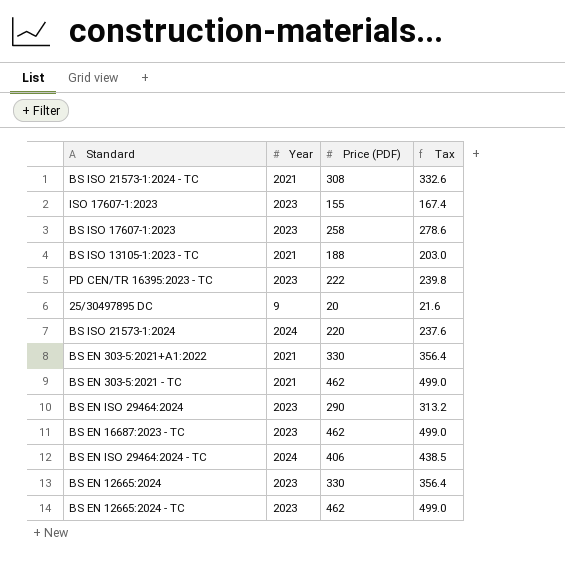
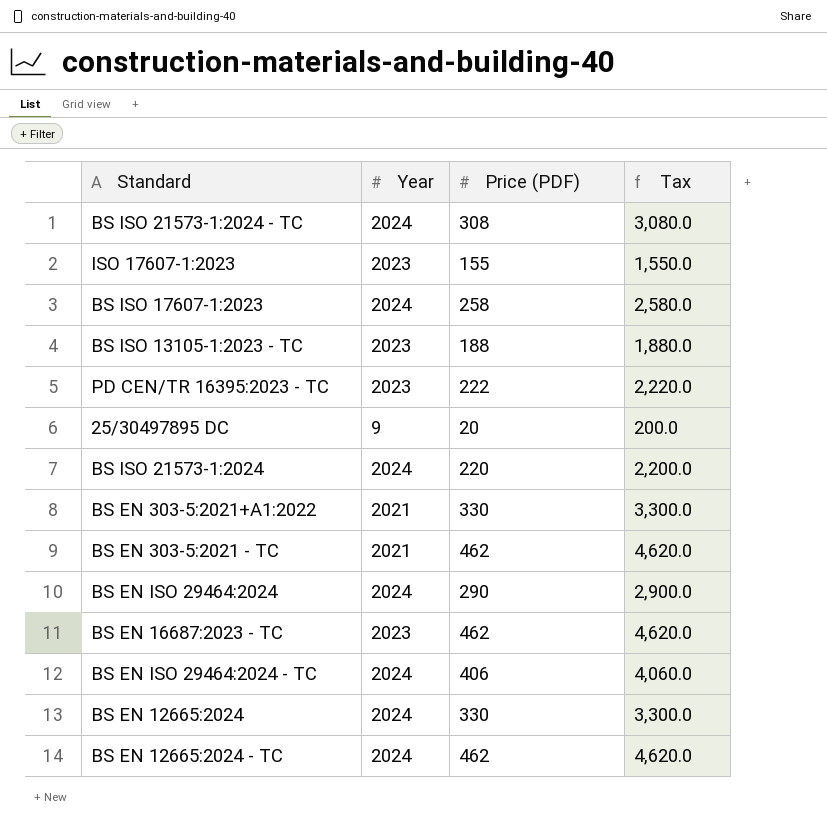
column Tax | formula: [Price (PDF)] * 1.08 -> [Price (PDF)] * 10
BS ISO 21573-1:2024 - TC | Year: 2021 -> 2024
BS ISO 17607-1:2023 | Year: 2023 -> 2024
BS ISO 13105-1:2023 - TC | Year: 2021 -> 2023
BS EN ISO 29464:2024 | Year: 2023 -> 2024
BS EN 12665:2024 | Year: 2023 -> 2024
BS EN 12665:2024 - TC | Year: 2023 -> 2024

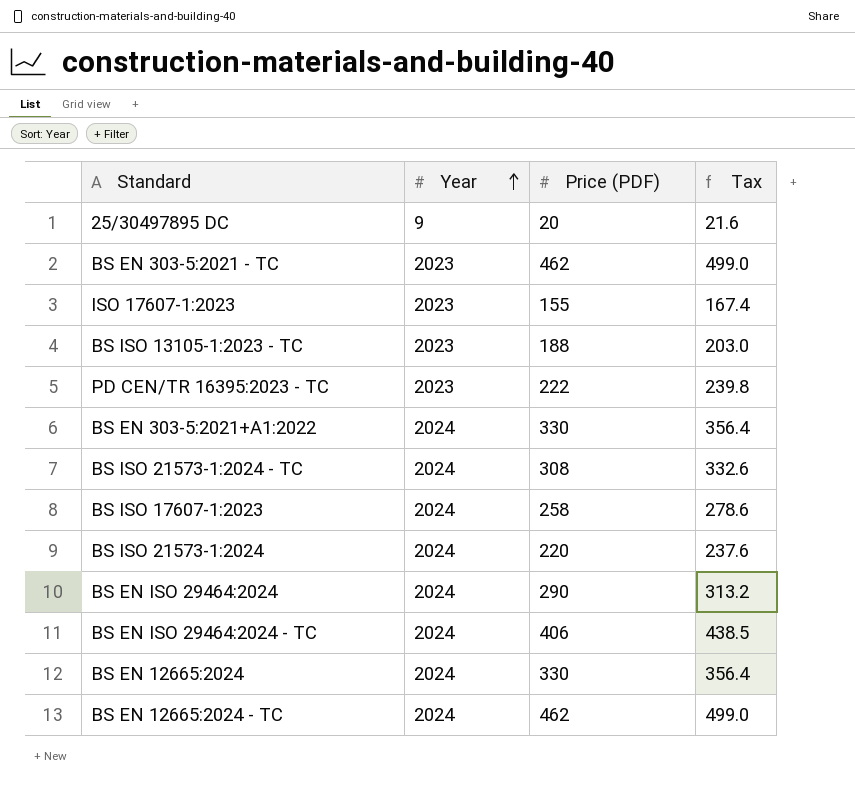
row order: none -> Year ascending
column Tax | formula: [Price (PDF)] * 10 -> [Price (PDF)] * 1.08
row BS EN 16687:2023 - TC: 2023 | 462 | 4,620.0 -> none
BS EN 303-5:2021 - TC | Year: 2021 -> 2023
BS EN 303-5:2021+A1:2022 | Year: 2021 -> 2024

